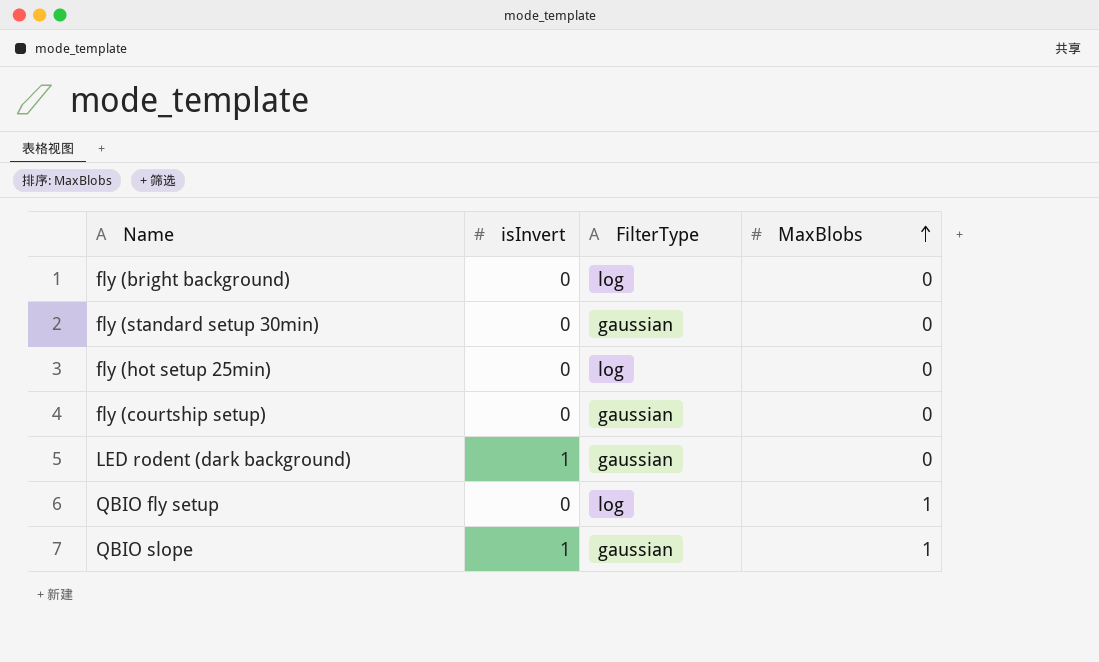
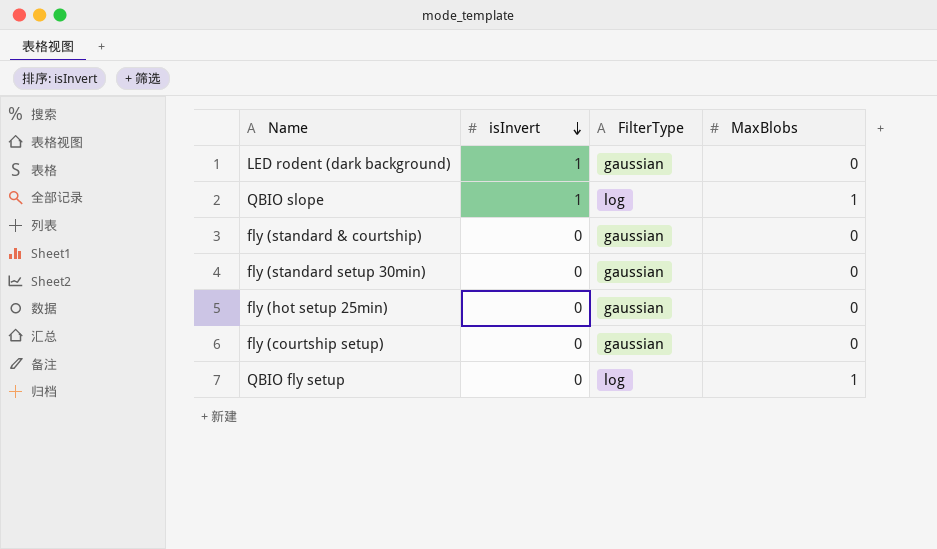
row order: MaxBlobs ascending -> isInvert descending
row fly (bright background): 0 | log | 0 -> none
QBIO slope | FilterType: gaussian -> log
row fly (standard & courtship): none -> 0 | gaussian | 0
fly (hot setup 25min) | FilterType: log -> gaussian

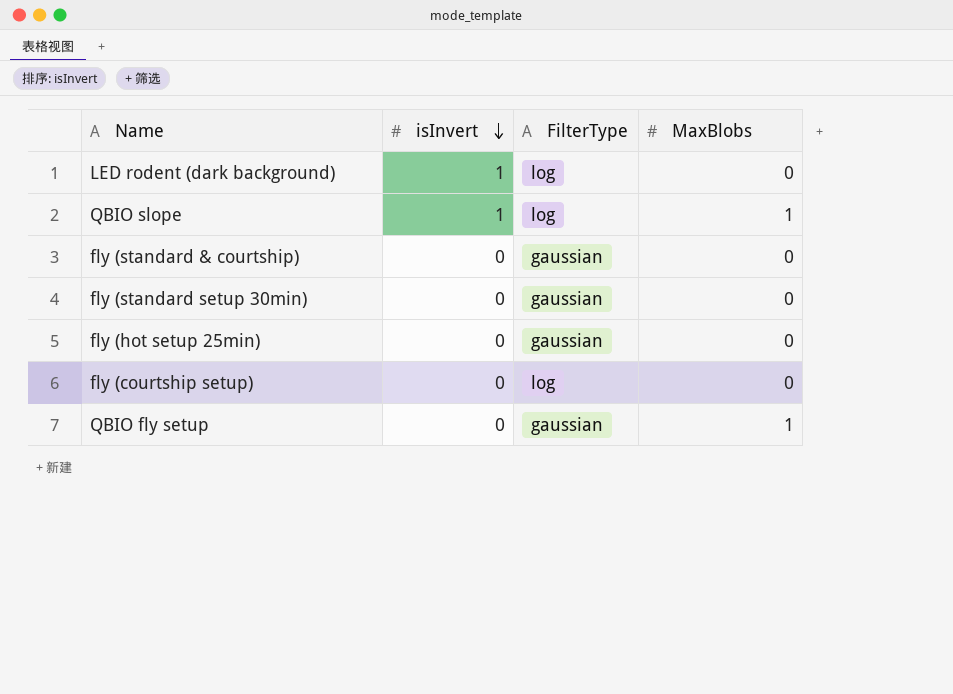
LED rodent (dark background) | FilterType: gaussian -> log
fly (courtship setup) | FilterType: gaussian -> log
QBIO fly setup | FilterType: log -> gaussian

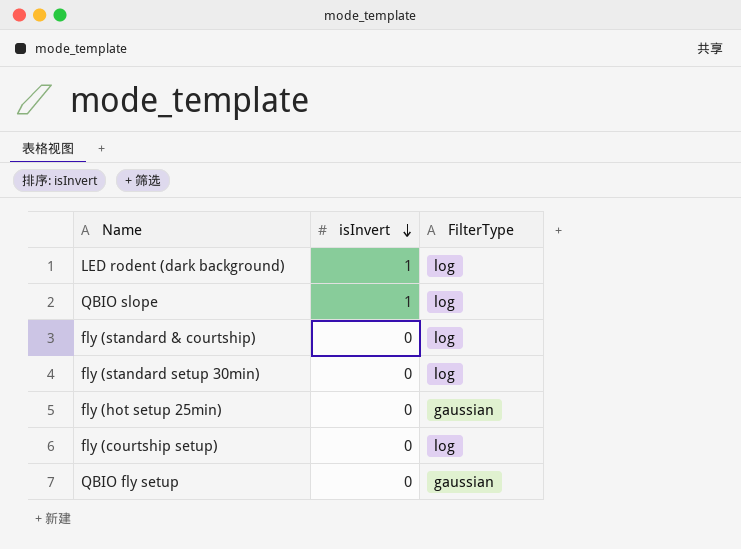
column MaxBlobs | position: 4 -> none
fly (standard & courtship) | FilterType: gaussian -> log
fly (standard setup 30min) | FilterType: gaussian -> log

